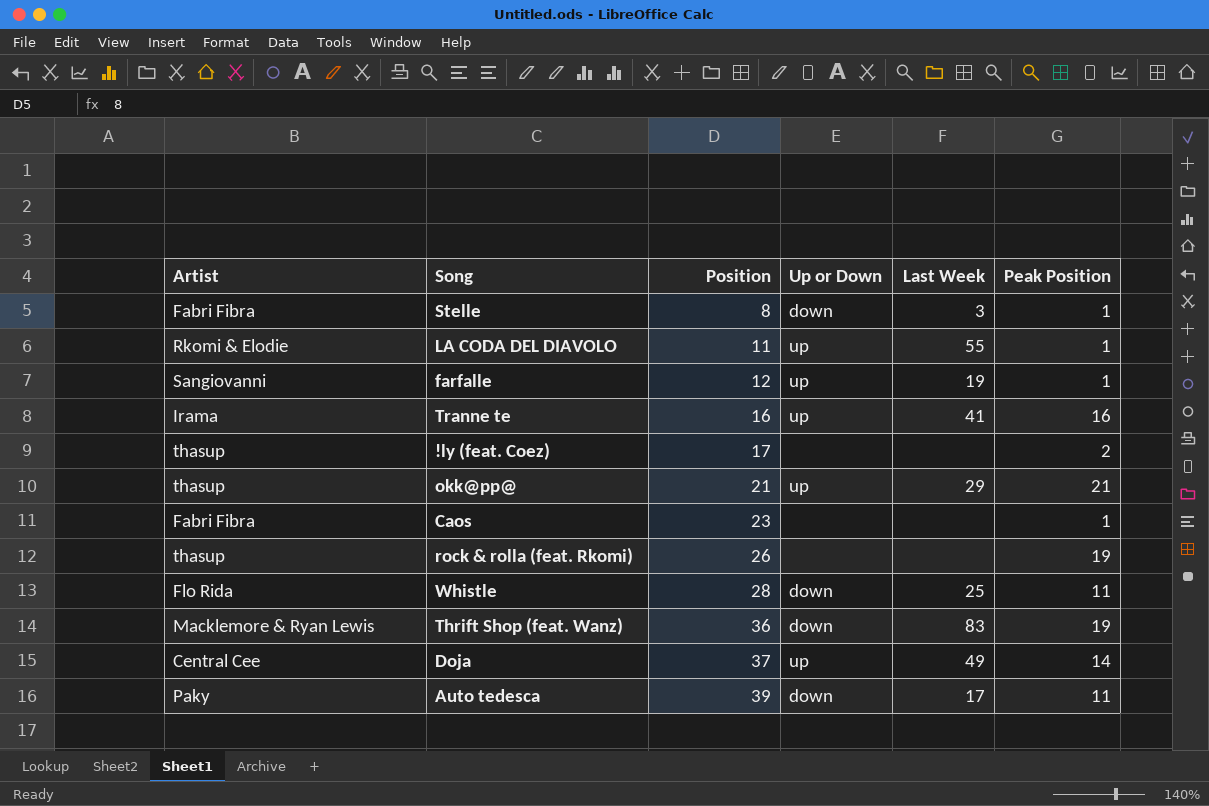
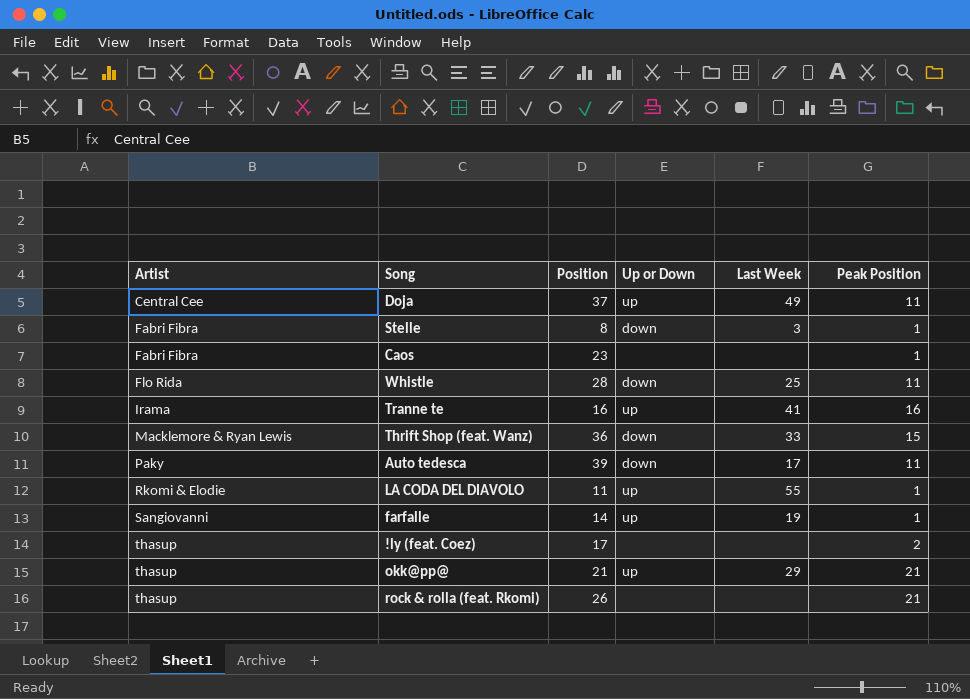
row order: Position ascending -> Artist ascending
Doja | Peak Position: 14 -> 11
Thrift Shop (feat. Wanz) | Last Week: 83 -> 33
Thrift Shop (feat. Wanz) | Peak Position: 19 -> 15
farfalle | Position: 12 -> 14
rock & rolla (feat. Rkomi) | Peak Position: 19 -> 21

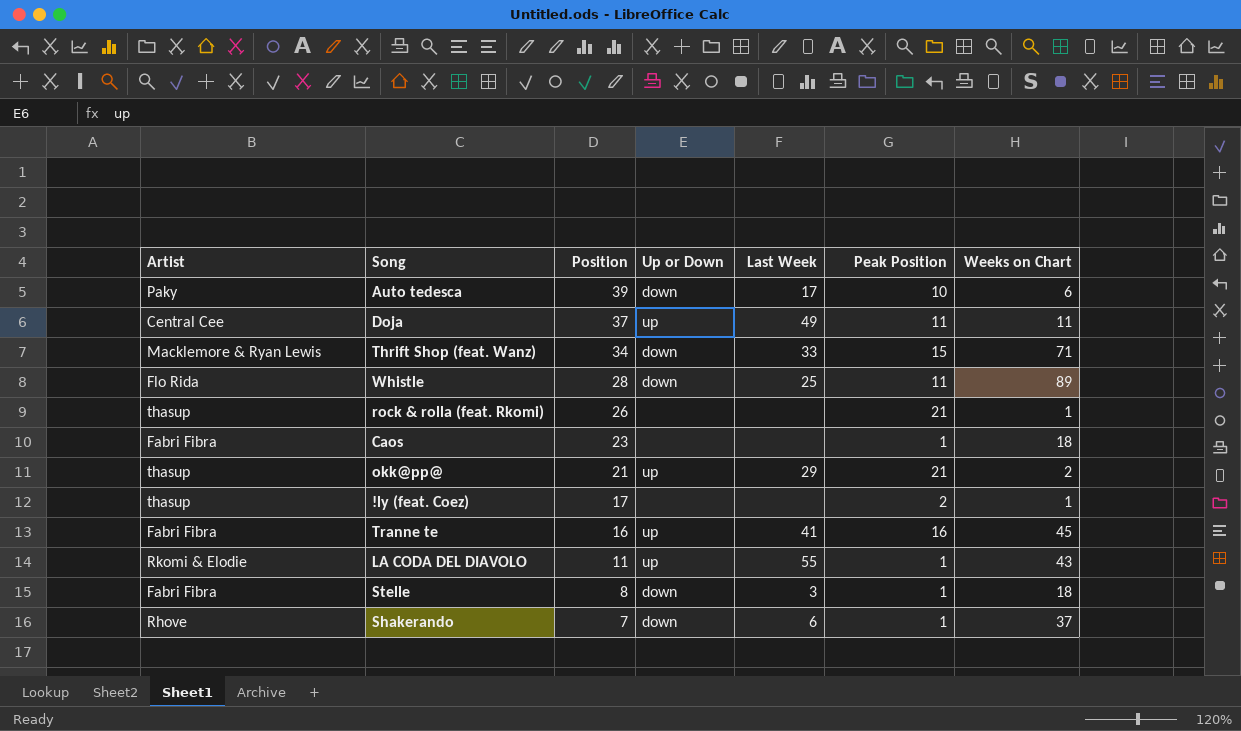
row order: Artist ascending -> Position descending
column Weeks on Chart | position: none -> 7
row farfalle: Sangiovanni | 14 | up | 19 | 1 -> none
Auto tedesca | Peak Position: 11 -> 10
Thrift Shop (feat. Wanz) | Position: 36 -> 34
Tranne te | Artist: Irama -> Fabri Fibra
row Shakerando: none -> Rhove | 7 | down | 6 | 1 | 37

